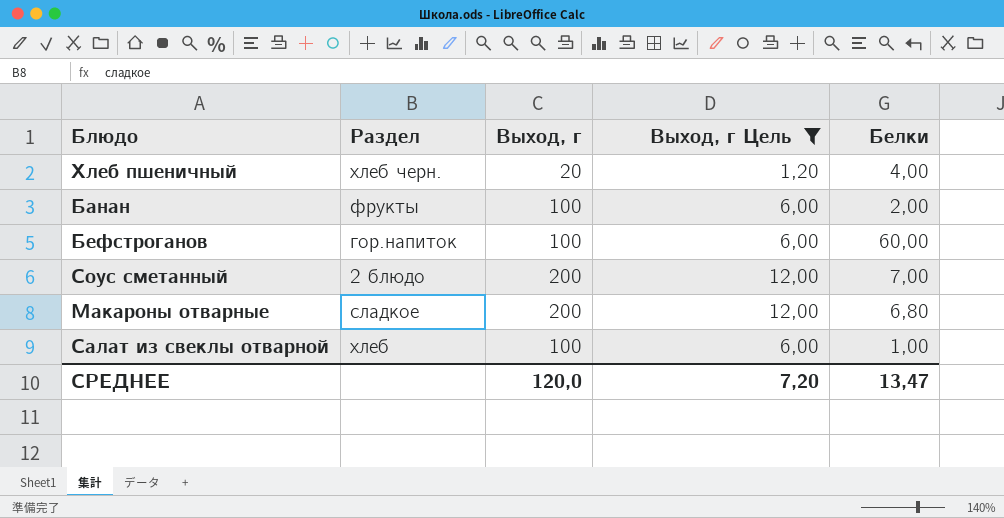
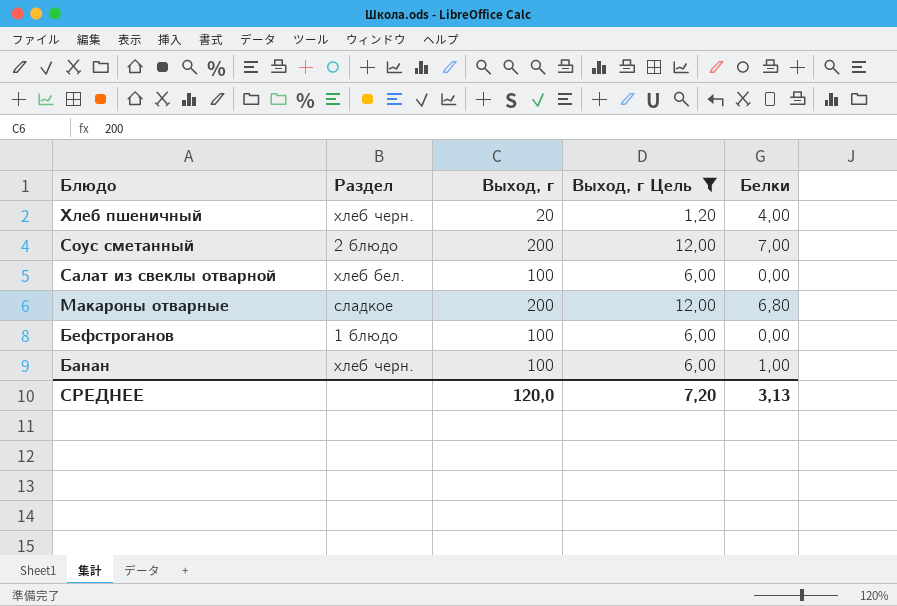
row order: none -> Блюдо descending
Салат из свеклы отварной | Раздел: хлеб -> хлеб бел.
Салат из свеклы отварной | Белки: 1,00 -> 0,00
Бефстроганов | Раздел: гор.напиток -> 1 блюдо
Бефстроганов | Белки: 60,00 -> 0,00
Банан | Раздел: фрукты -> хлеб черн.
Банан | Белки: 2,00 -> 1,00
СРЕДНЕЕ | Белки: 13,47 -> 3,13

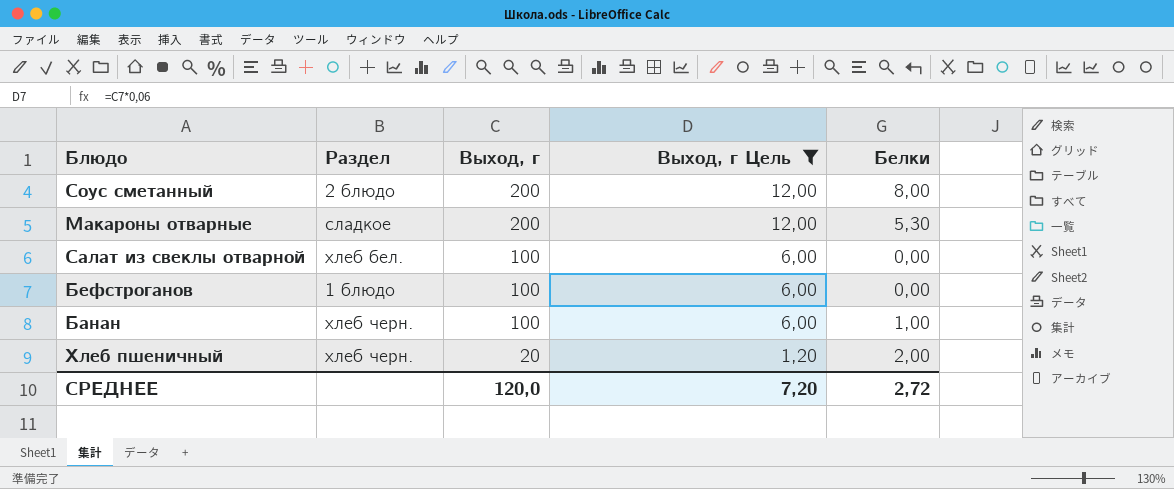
row order: Блюдо descending -> Выход, г descending
Соус сметанный | Белки: 7,00 -> 8,00
Макароны отварные | Белки: 6,80 -> 5,30
Хлеб пшеничный | Белки: 4,00 -> 2,00
СРЕДНЕЕ | Белки: 3,13 -> 2,72

